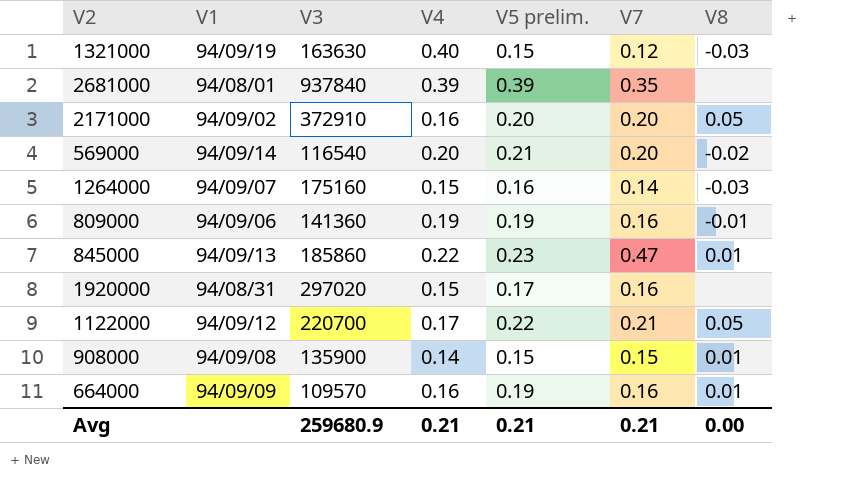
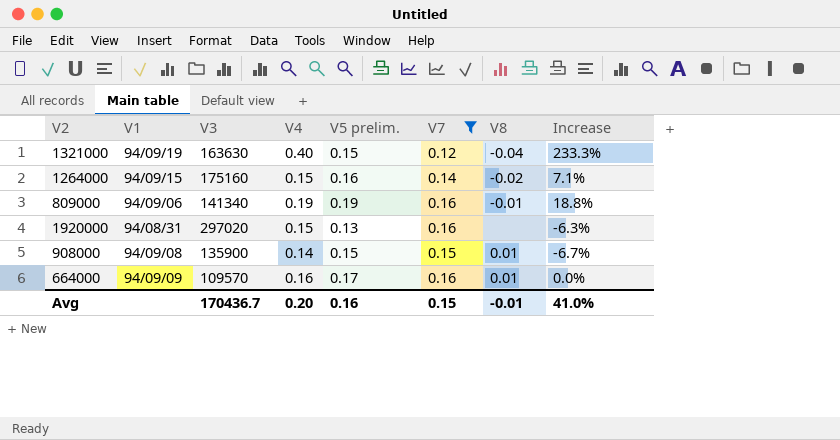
filter: none -> V7 <= 0.16
column Increase | formula: none -> ([V4] - [V7]) / [V7]
1321000 | V8: -0.03 -> -0.04
1264000 | V1: 94/09/07 -> 94/09/15
1264000 | V8: -0.03 -> -0.02
809000 | V3: 141360 -> 141340
1920000 | V5 prelim.: 0.17 -> 0.13
664000 | V5 prelim.: 0.19 -> 0.17
Avg | V3: 259680.9 -> 170436.7
Avg | V4: 0.21 -> 0.20
Avg | V5 prelim.: 0.21 -> 0.16
Avg | V7: 0.21 -> 0.15
Avg | V8: 0.00 -> -0.01

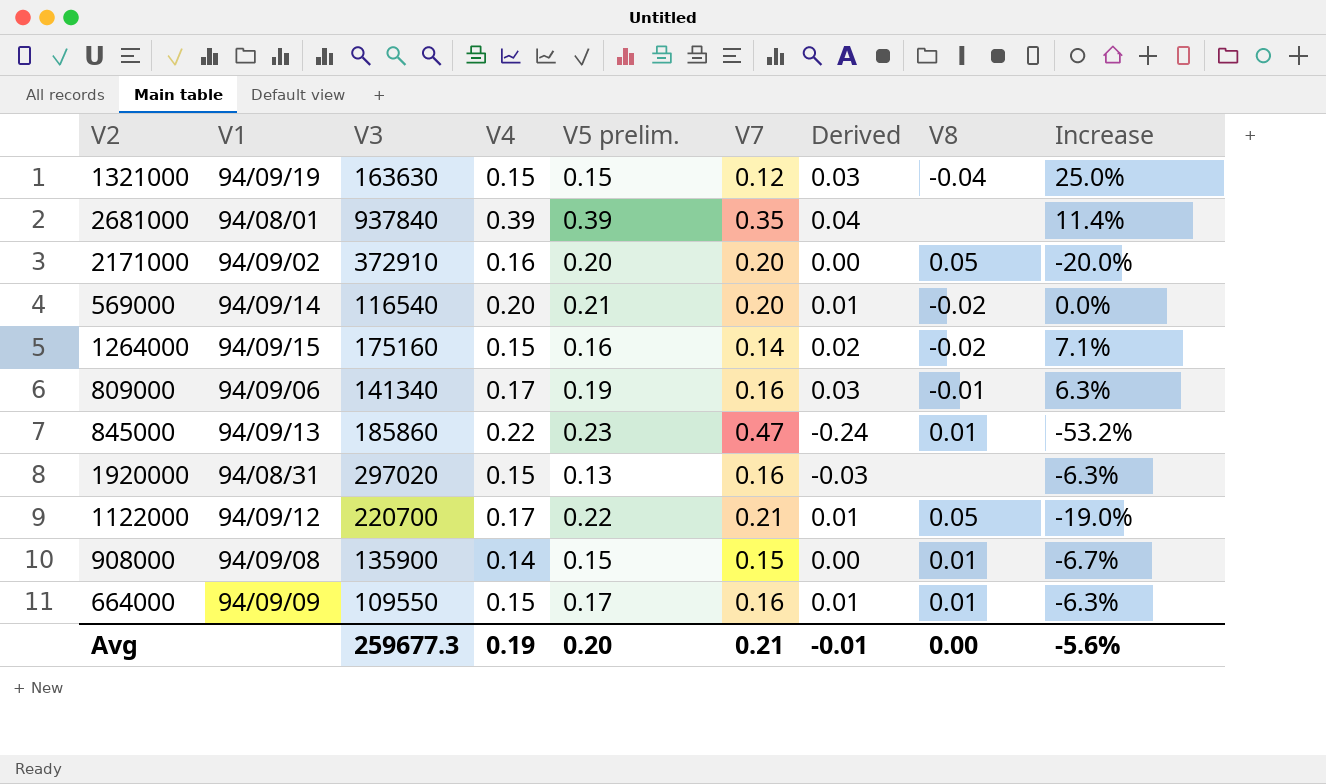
filter: V7 <= 0.16 -> none
column Derived | formula: none -> [V5 prelim.] - [V7]
1321000 | V4: 0.40 -> 0.15
1321000 | Increase: 233.3% -> 25.0%
809000 | V4: 0.19 -> 0.17
809000 | Increase: 18.8% -> 6.3%
664000 | V3: 109570 -> 109550
664000 | V4: 0.16 -> 0.15
664000 | Increase: 0.0% -> -6.3%
Avg | V3: 170436.7 -> 259677.3
Avg | V4: 0.20 -> 0.19
Avg | V5 prelim.: 0.16 -> 0.20
Avg | V7: 0.15 -> 0.21
Avg | V8: -0.01 -> 0.00
Avg | Increase: 41.0% -> -5.6%

